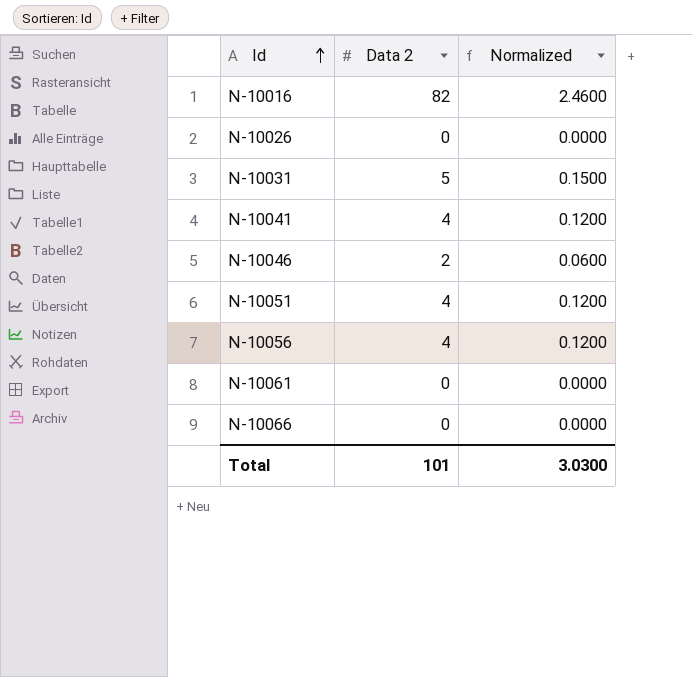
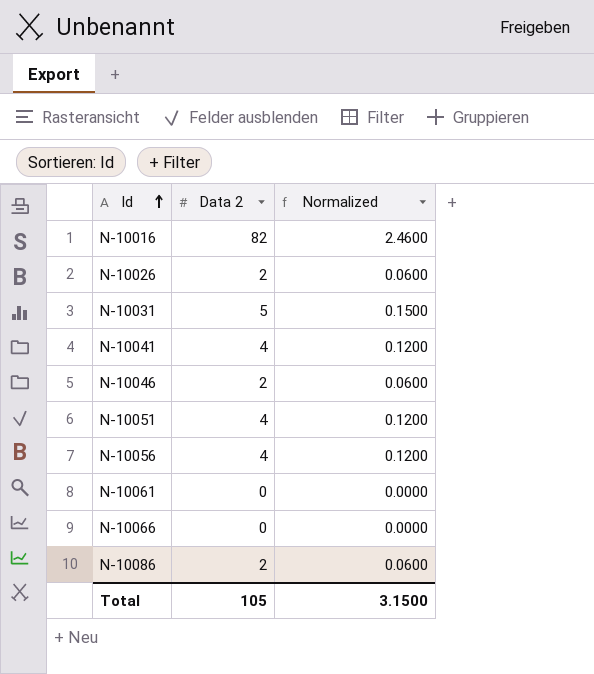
N-10026 | Data 2: 0 -> 2
N-10026 | Normalized: 0.0000 -> 0.0600
row N-10086: none -> 2 | 0.0600
Total | Data 2: 101 -> 105
Total | Normalized: 3.0300 -> 3.1500

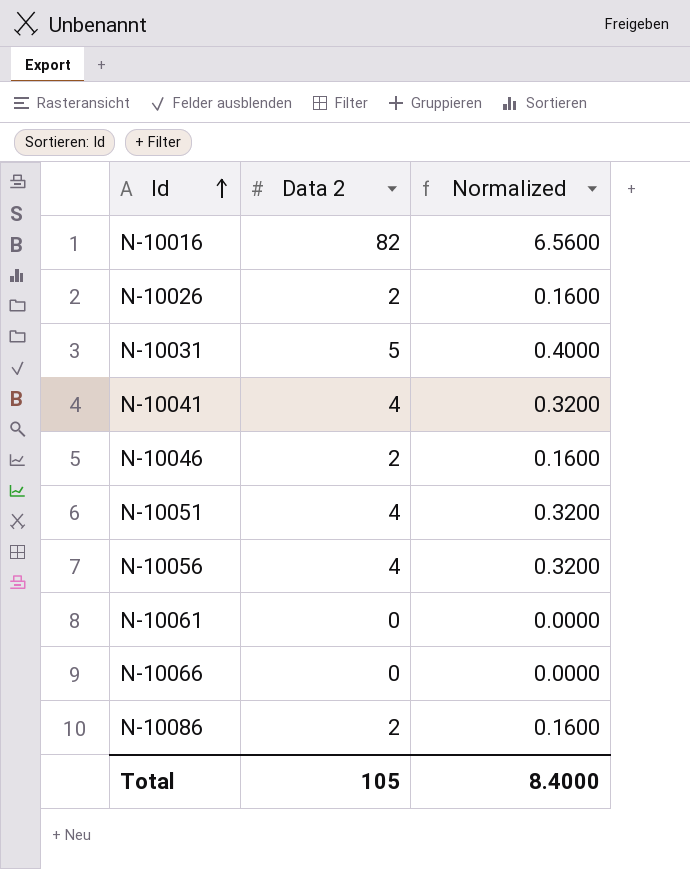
column Normalized | formula: [Data 2] * 0.03 -> [Data 2] * 0.08
Total | Normalized: 3.1500 -> 8.4000

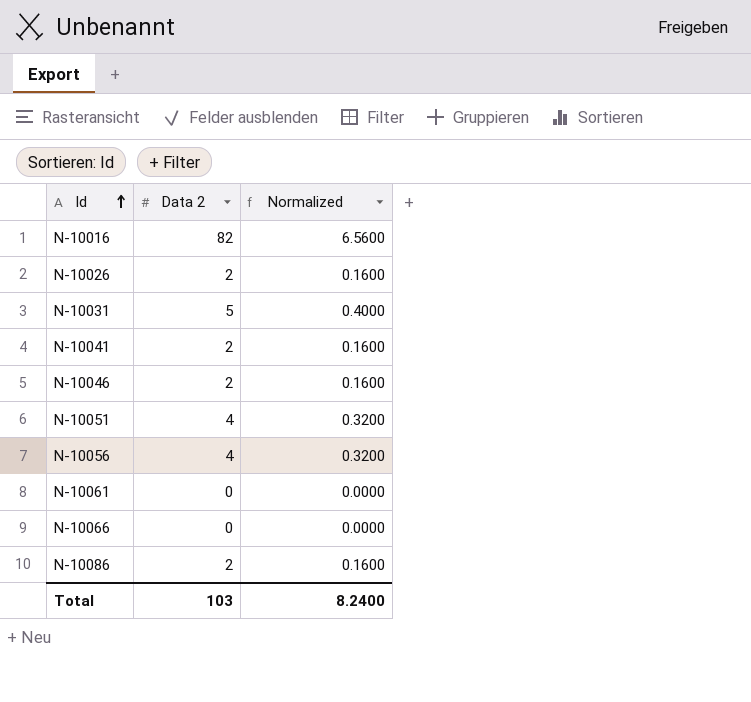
N-10041 | Data 2: 4 -> 2
N-10041 | Normalized: 0.3200 -> 0.1600
Total | Data 2: 105 -> 103
Total | Normalized: 8.4000 -> 8.2400

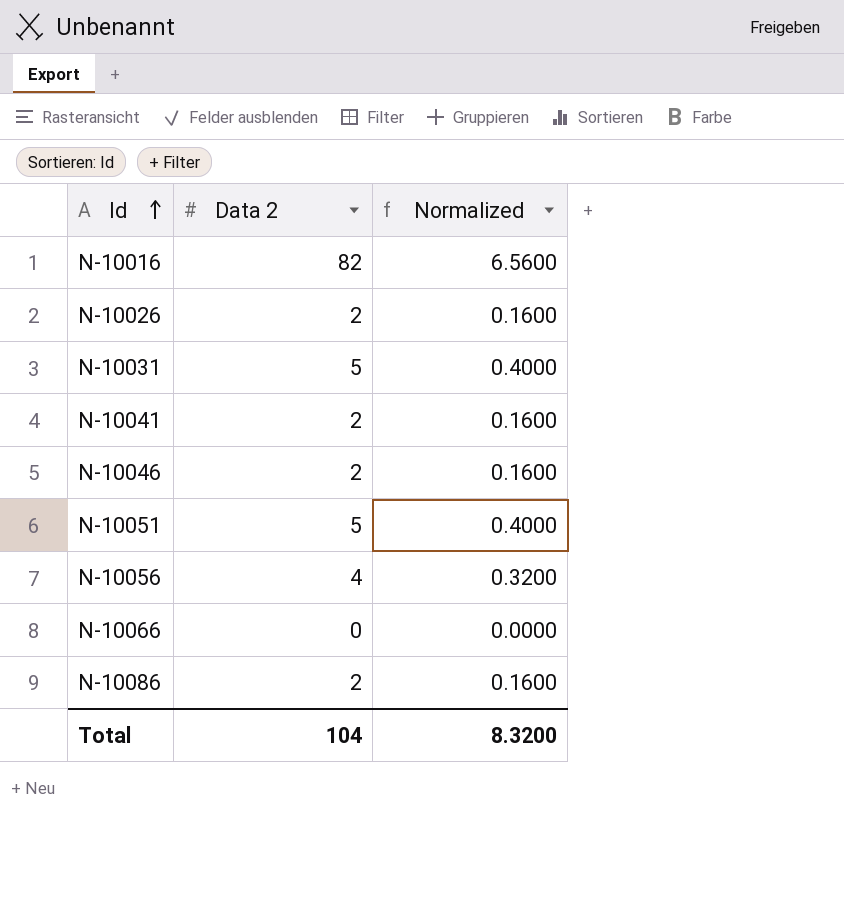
row N-10061: 0 | 0.0000 -> none
N-10051 | Data 2: 4 -> 5
N-10051 | Normalized: 0.3200 -> 0.4000
Total | Data 2: 103 -> 104
Total | Normalized: 8.2400 -> 8.3200

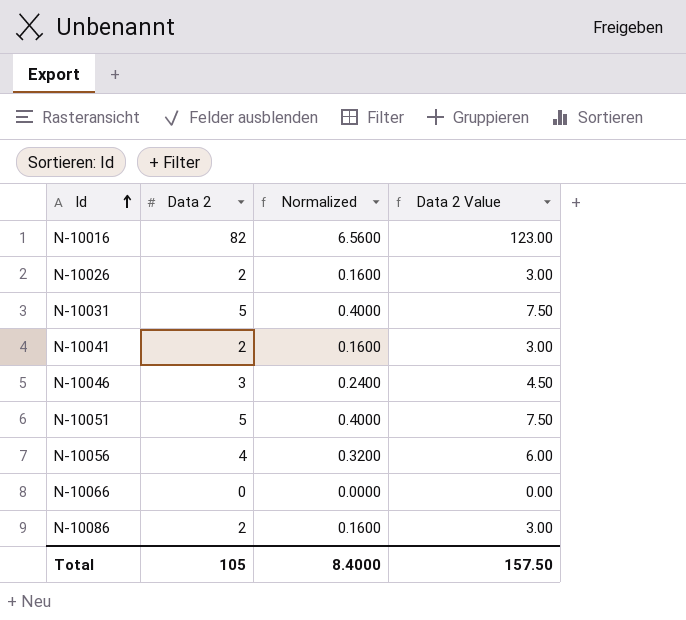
column Data 2 Value | formula: none -> [Data 2] * 1.5
N-10046 | Data 2: 2 -> 3
N-10046 | Normalized: 0.1600 -> 0.2400
Total | Data 2: 104 -> 105
Total | Normalized: 8.3200 -> 8.4000

